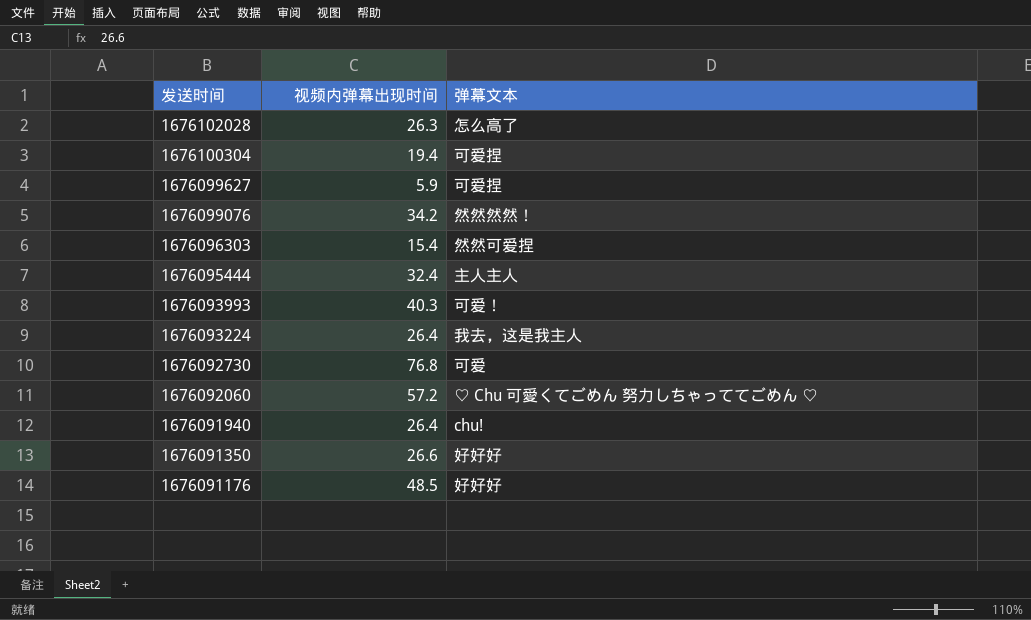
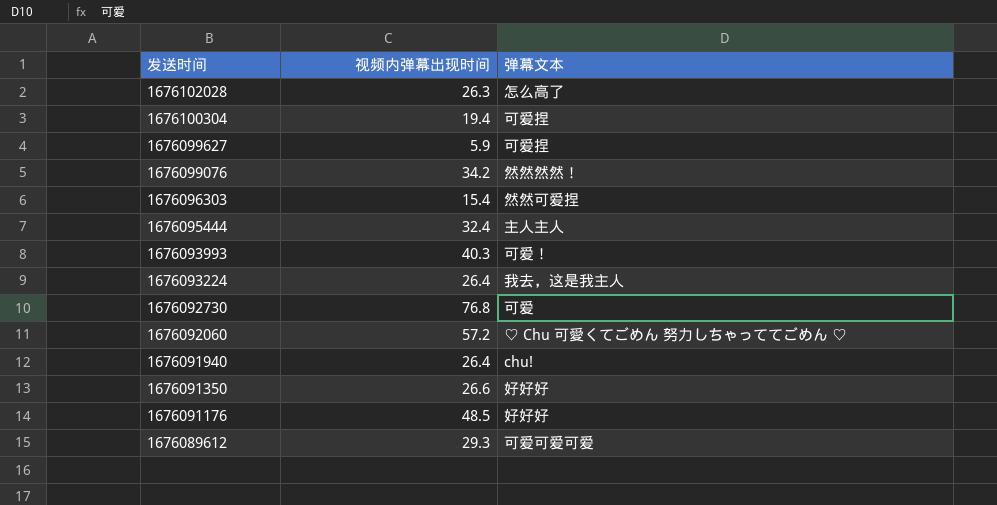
row 1676089612: none -> 29.3 | 可爱可爱可爱

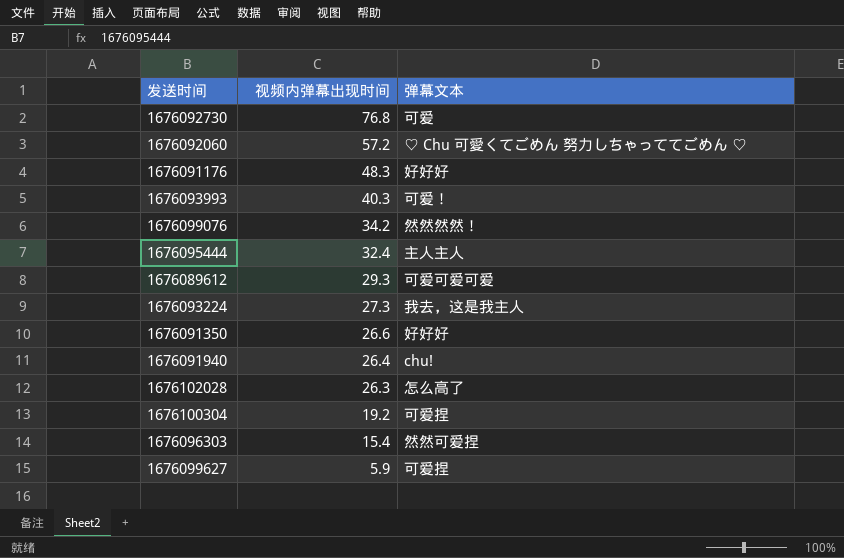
row order: 发送时间 descending -> 视频内弹幕出现时间 descending
1676091176 | 视频内弹幕出现时间: 48.5 -> 48.3
1676093224 | 视频内弹幕出现时间: 26.4 -> 27.3
1676100304 | 视频内弹幕出现时间: 19.4 -> 19.2

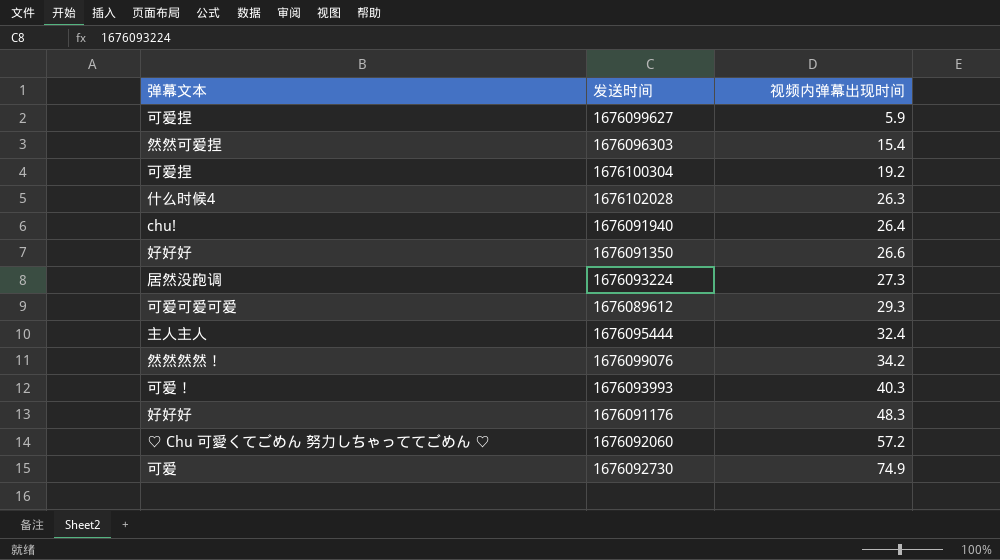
row order: 视频内弹幕出现时间 descending -> 视频内弹幕出现时间 ascending
column 弹幕文本 | position: 3 -> 1
1676102028 | 弹幕文本: 怎么高了 -> 什么时候4
1676093224 | 弹幕文本: 我去，这是我主人 -> 居然没跑调
1676092730 | 视频内弹幕出现时间: 76.8 -> 74.9

